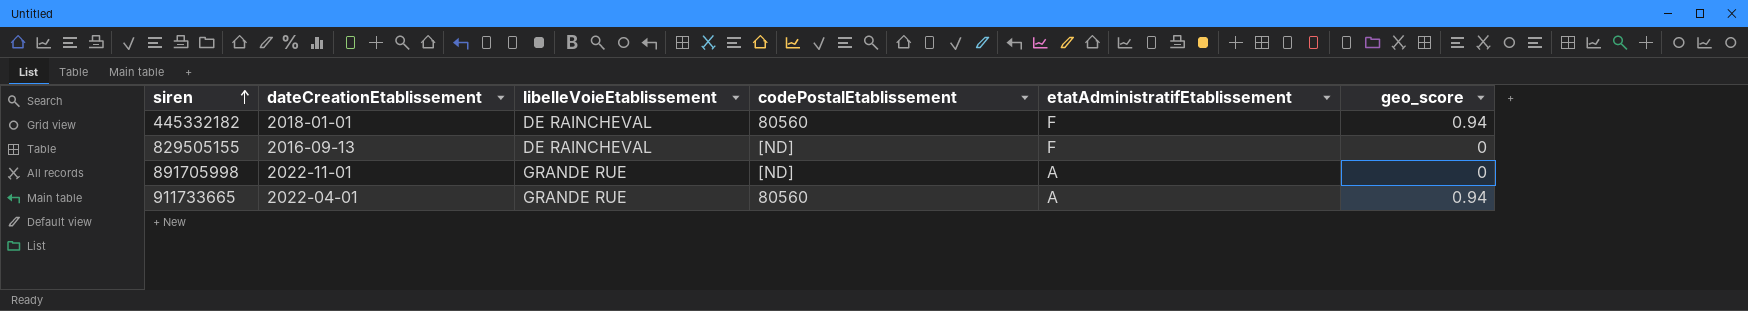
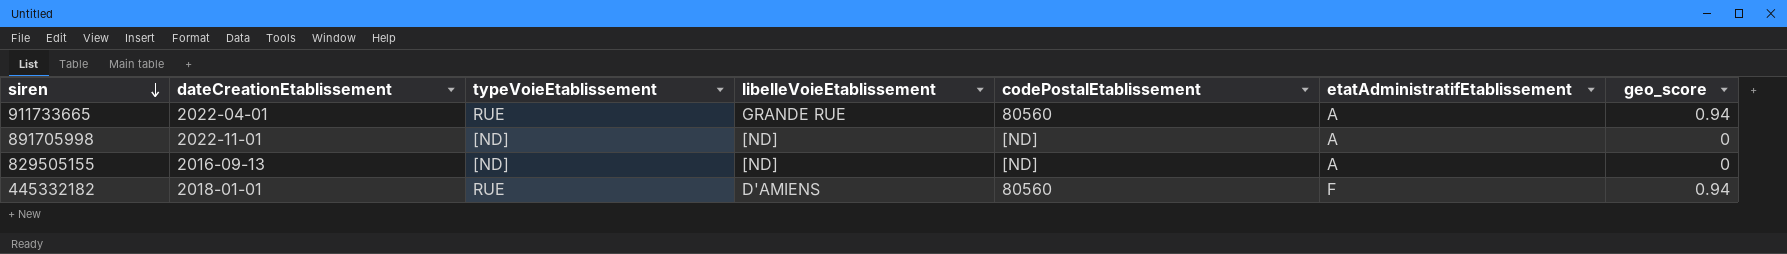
row order: siren ascending -> siren descending
column typeVoieEtablissement | position: none -> 3
891705998 | libelleVoieEtablissement: GRANDE RUE -> [ND]
829505155 | libelleVoieEtablissement: DE RAINCHEVAL -> [ND]
829505155 | etatAdministratifEtablissement: F -> A
445332182 | libelleVoieEtablissement: DE RAINCHEVAL -> D'AMIENS

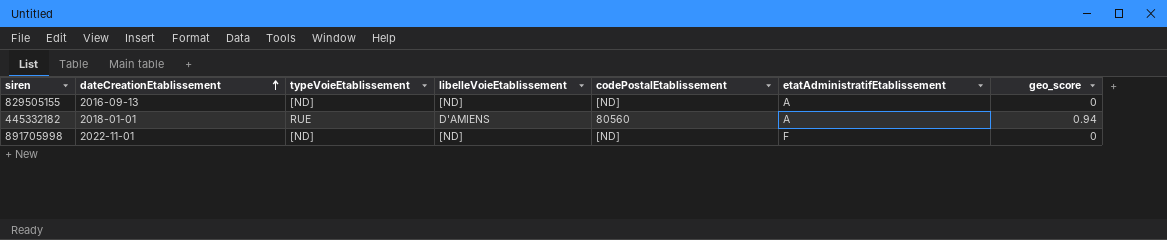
row order: siren descending -> dateCreationEtablissement ascending
row 911733665: 2022-04-01 | RUE | GRANDE RUE | 80560 | A | 0.94 -> none
445332182 | etatAdministratifEtablissement: F -> A
891705998 | etatAdministratifEtablissement: A -> F

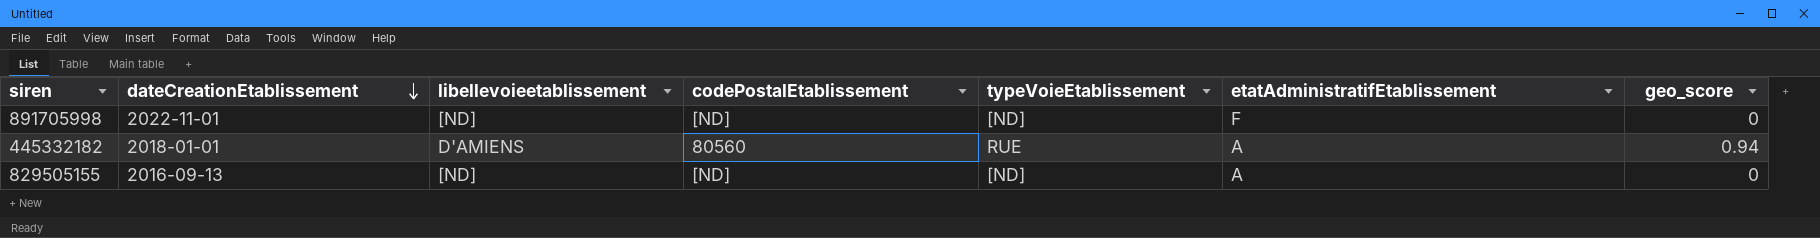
row order: dateCreationEtablissement ascending -> dateCreationEtablissement descending
column name: libelleVoieEtablissement -> libellevoieetablissement
column typeVoieEtablissement | position: 3 -> 5

